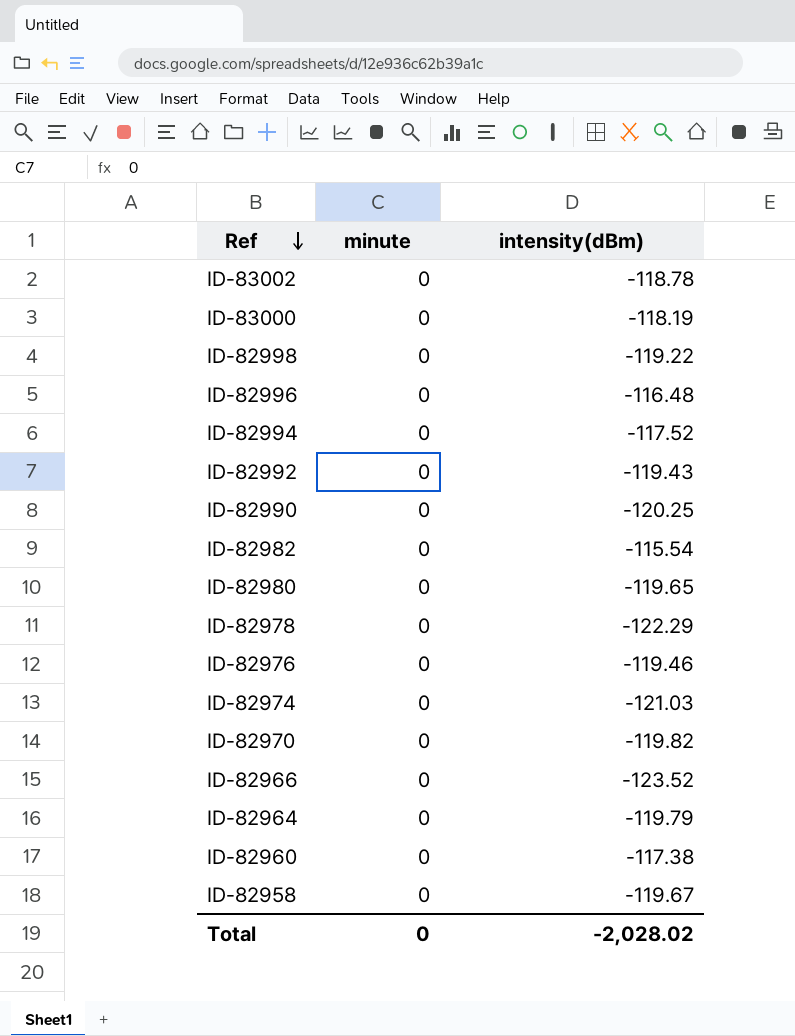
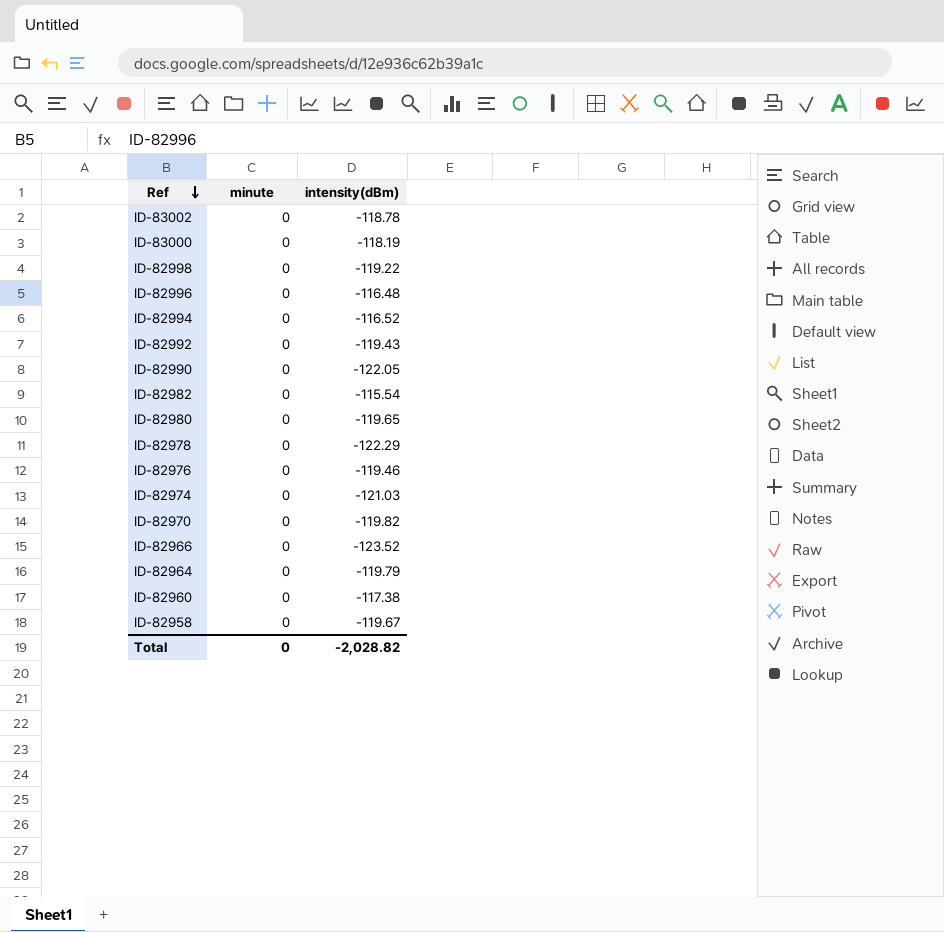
ID-82994 | intensity(dBm): -117.52 -> -116.52
ID-82990 | intensity(dBm): -120.25 -> -122.05
Total | intensity(dBm): -2,028.02 -> -2,028.82

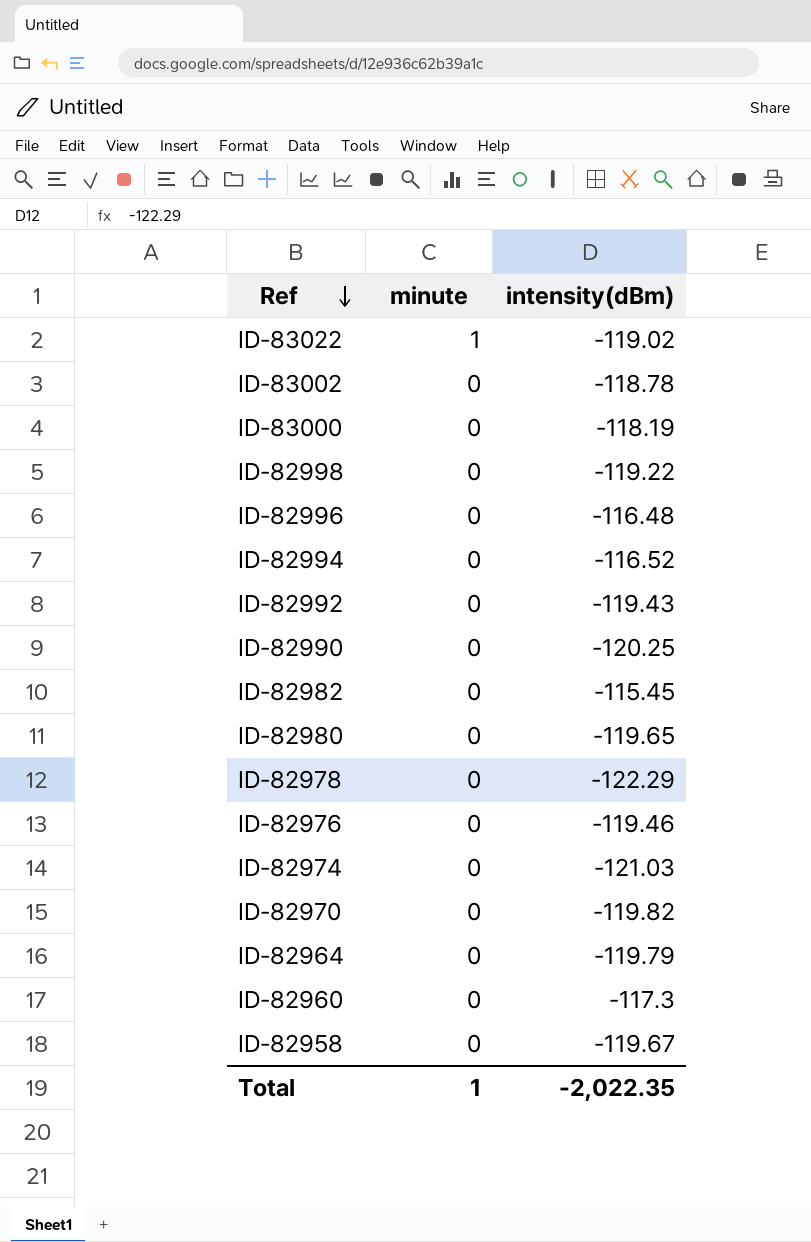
row ID-82966: 0 | -123.52 -> none
row ID-83022: none -> 1 | -119.02
ID-82990 | intensity(dBm): -122.05 -> -120.25
ID-82982 | intensity(dBm): -115.54 -> -115.45
ID-82960 | intensity(dBm): -117.38 -> -117.3
Total | minute: 0 -> 1
Total | intensity(dBm): -2,028.82 -> -2,022.35

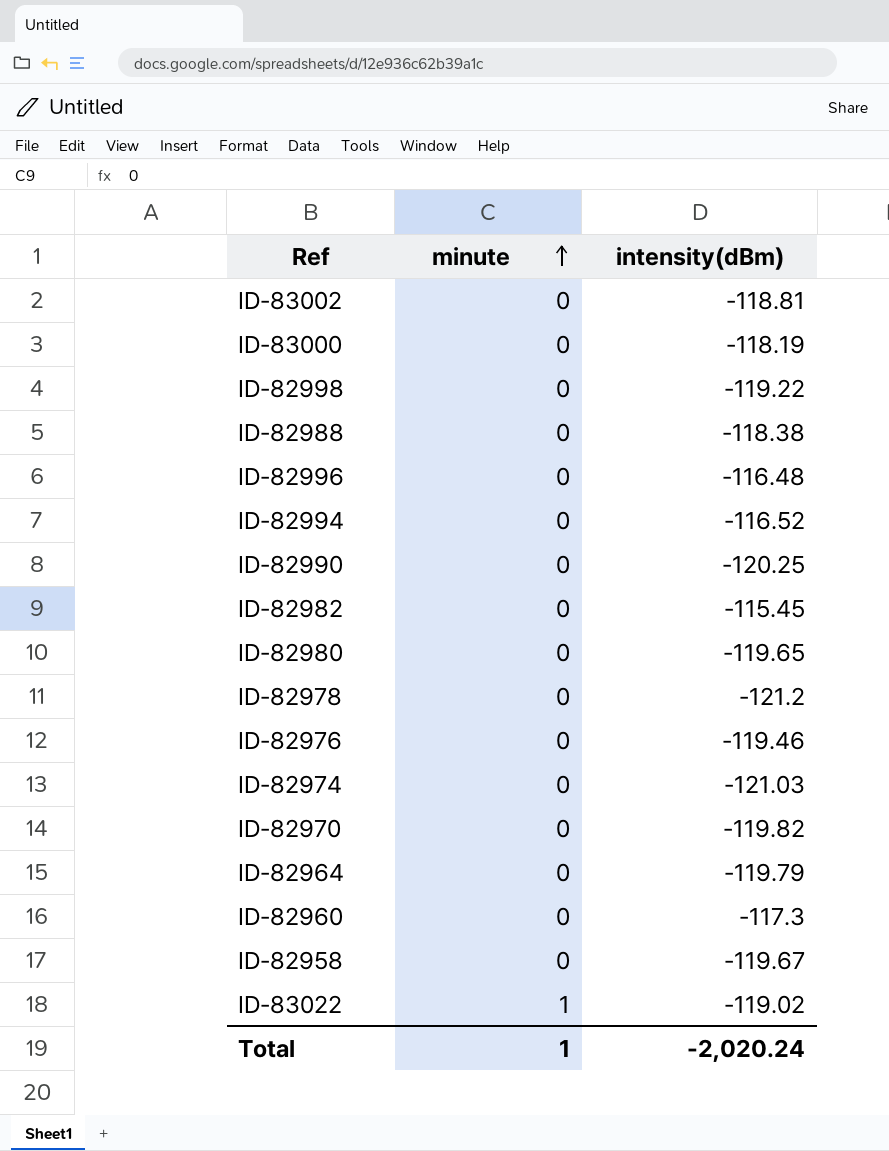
row order: Ref descending -> minute ascending
row ID-82992: 0 | -119.43 -> none
ID-83002 | intensity(dBm): -118.78 -> -118.81
row ID-82988: none -> 0 | -118.38
ID-82978 | intensity(dBm): -122.29 -> -121.2
Total | intensity(dBm): -2,022.35 -> -2,020.24

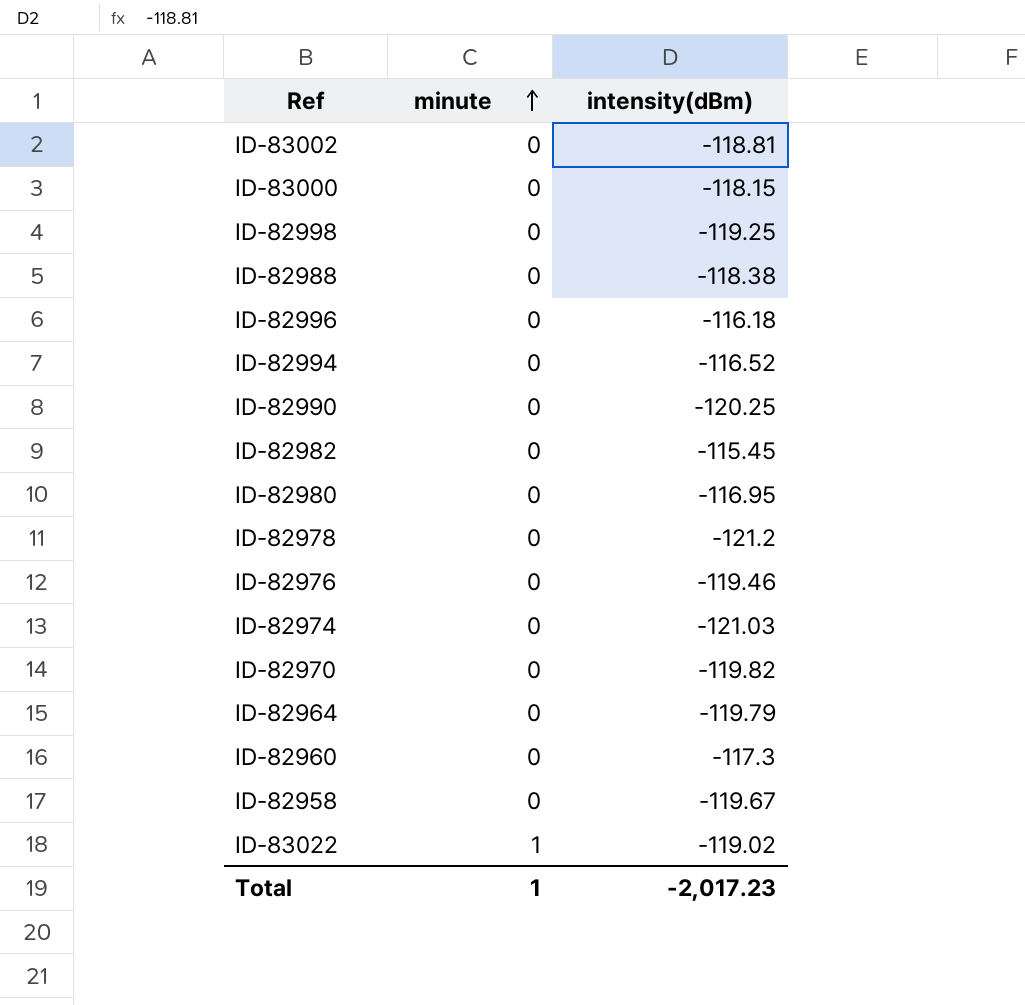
ID-83000 | intensity(dBm): -118.19 -> -118.15
ID-82998 | intensity(dBm): -119.22 -> -119.25
ID-82996 | intensity(dBm): -116.48 -> -116.18
ID-82980 | intensity(dBm): -119.65 -> -116.95
Total | intensity(dBm): -2,020.24 -> -2,017.23

